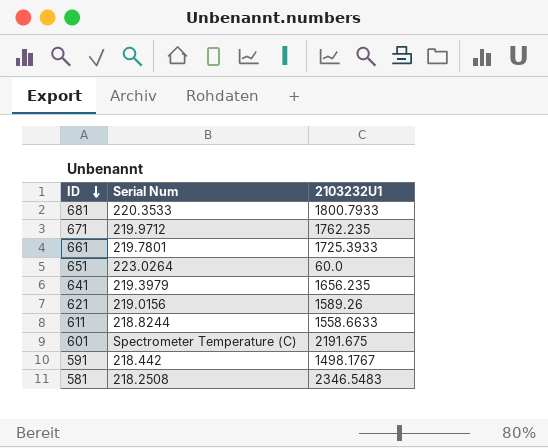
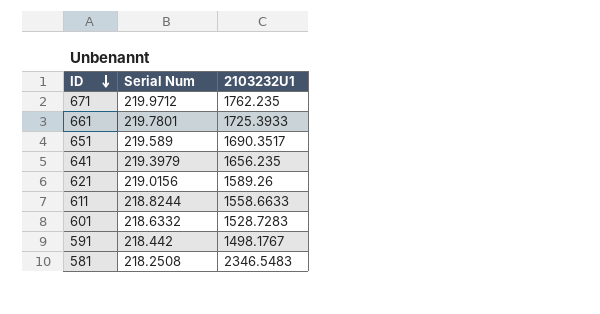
row 681: 220.3533 | 1800.7933 -> none
651 | Serial Num: 223.0264 -> 219.589
651 | 2103232U1: 60.0 -> 1690.3517
601 | Serial Num: Spectrometer Temperature (C) -> 218.6332
601 | 2103232U1: 2191.675 -> 1528.7283

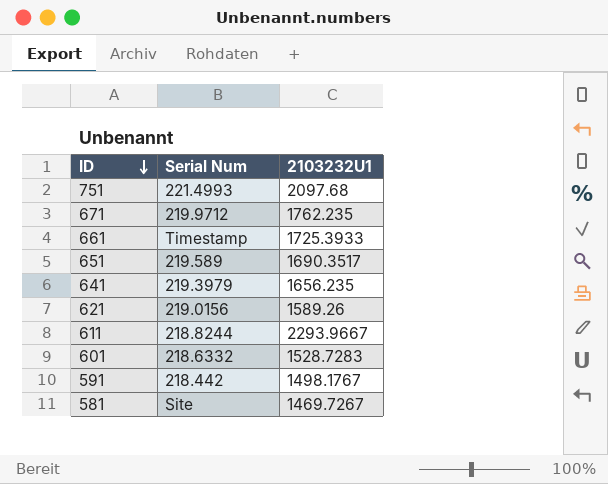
row 751: none -> 221.4993 | 2097.68
661 | Serial Num: 219.7801 -> Timestamp
611 | 2103232U1: 1558.6633 -> 2293.9667
581 | Serial Num: 218.2508 -> Site
581 | 2103232U1: 2346.5483 -> 1469.7267

